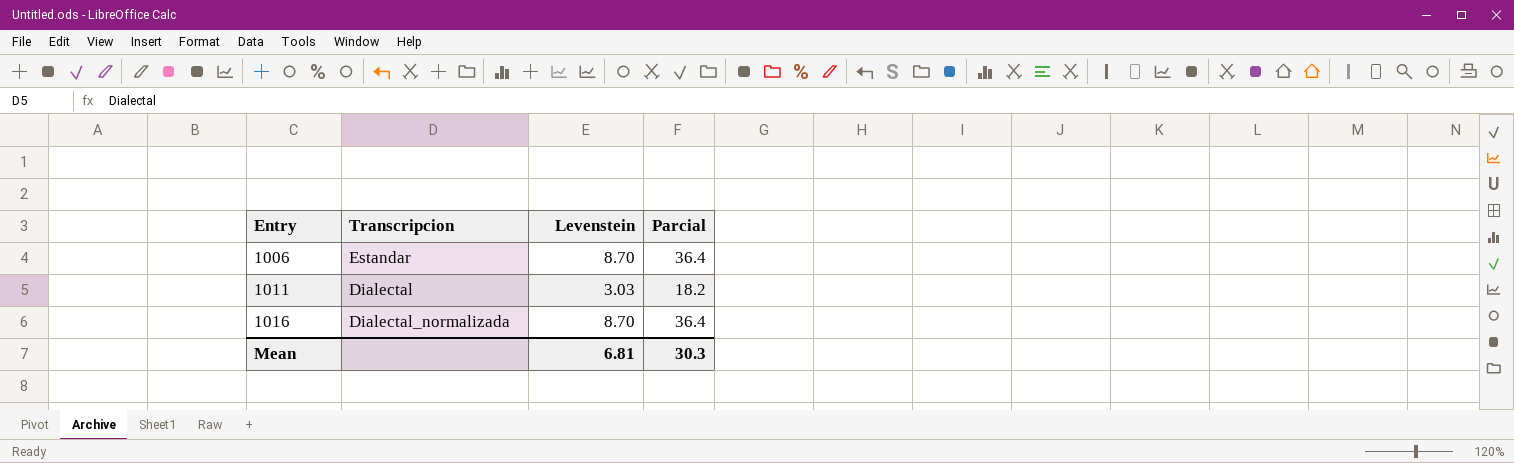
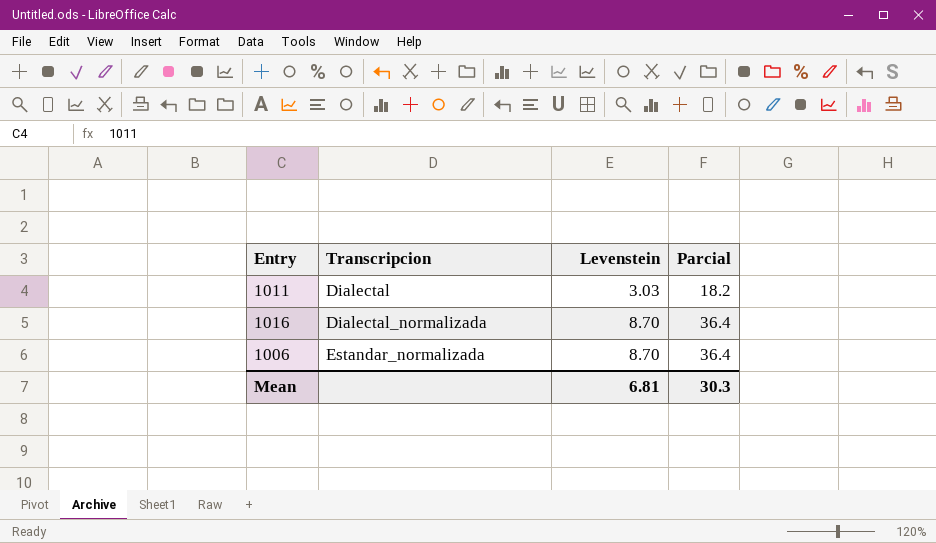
row order: Entry ascending -> Transcripcion ascending
1006 | Transcripcion: Estandar -> Estandar_normalizada

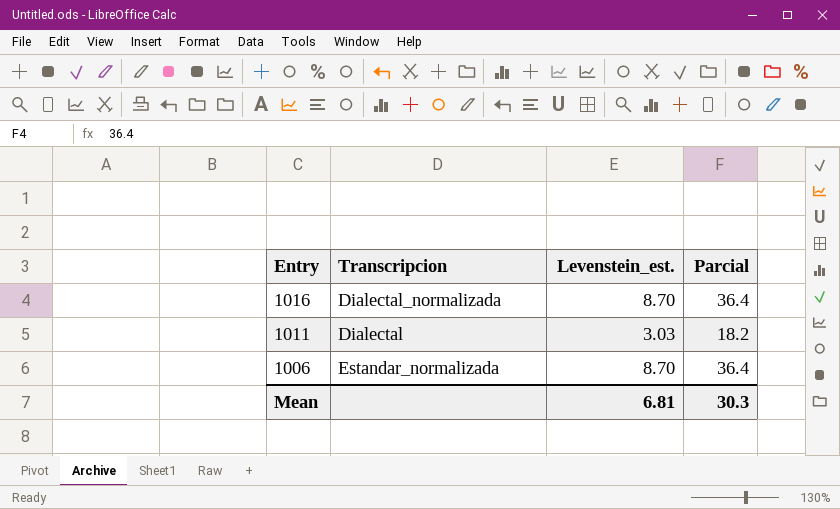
row order: Transcripcion ascending -> Entry descending
column name: Levenstein -> Levenstein_est.

